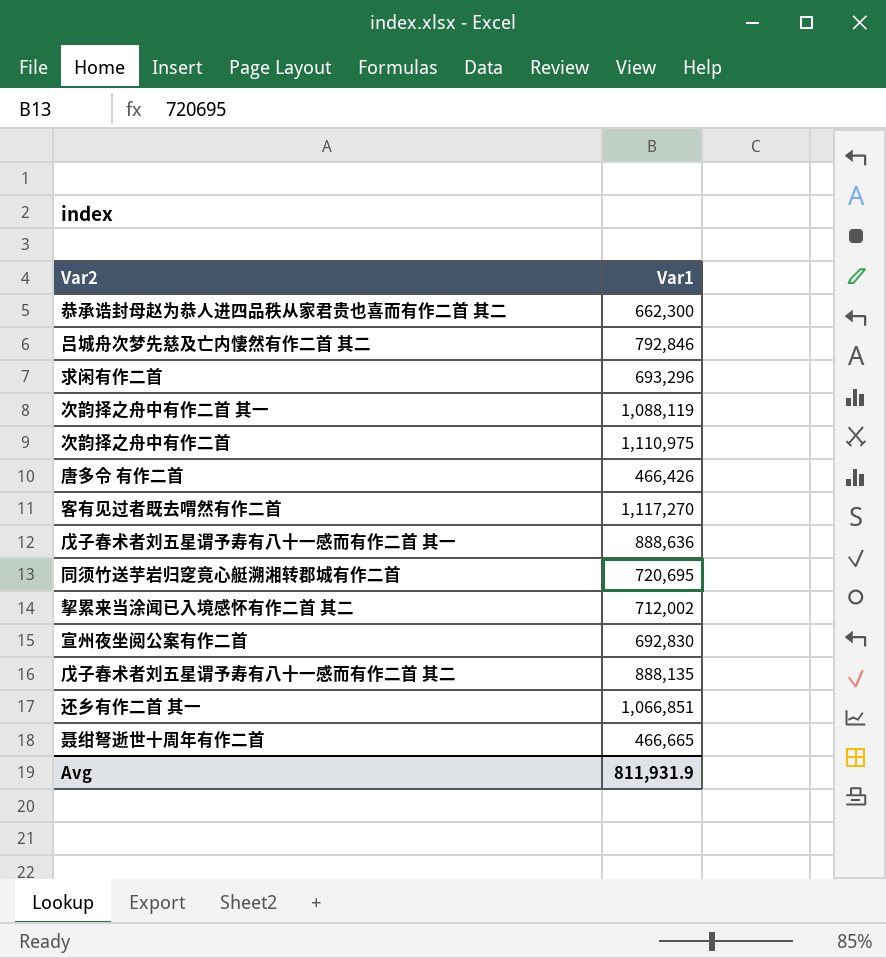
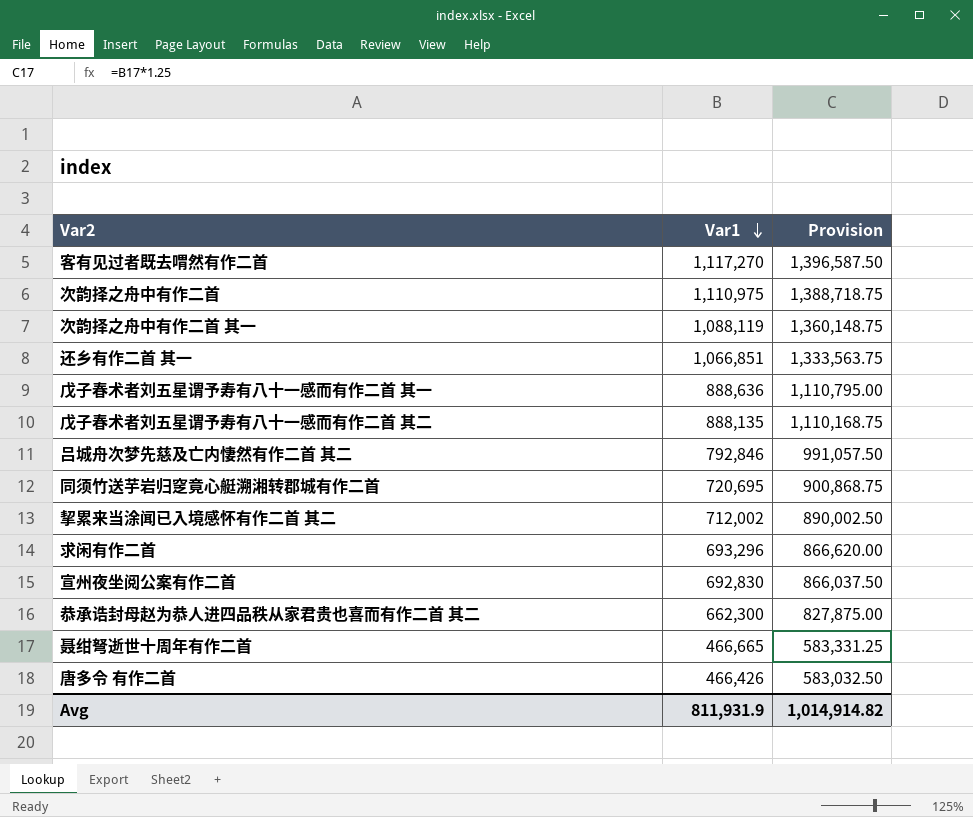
row order: none -> Var1 descending
column Provision | formula: none -> [Var1] * 1.25

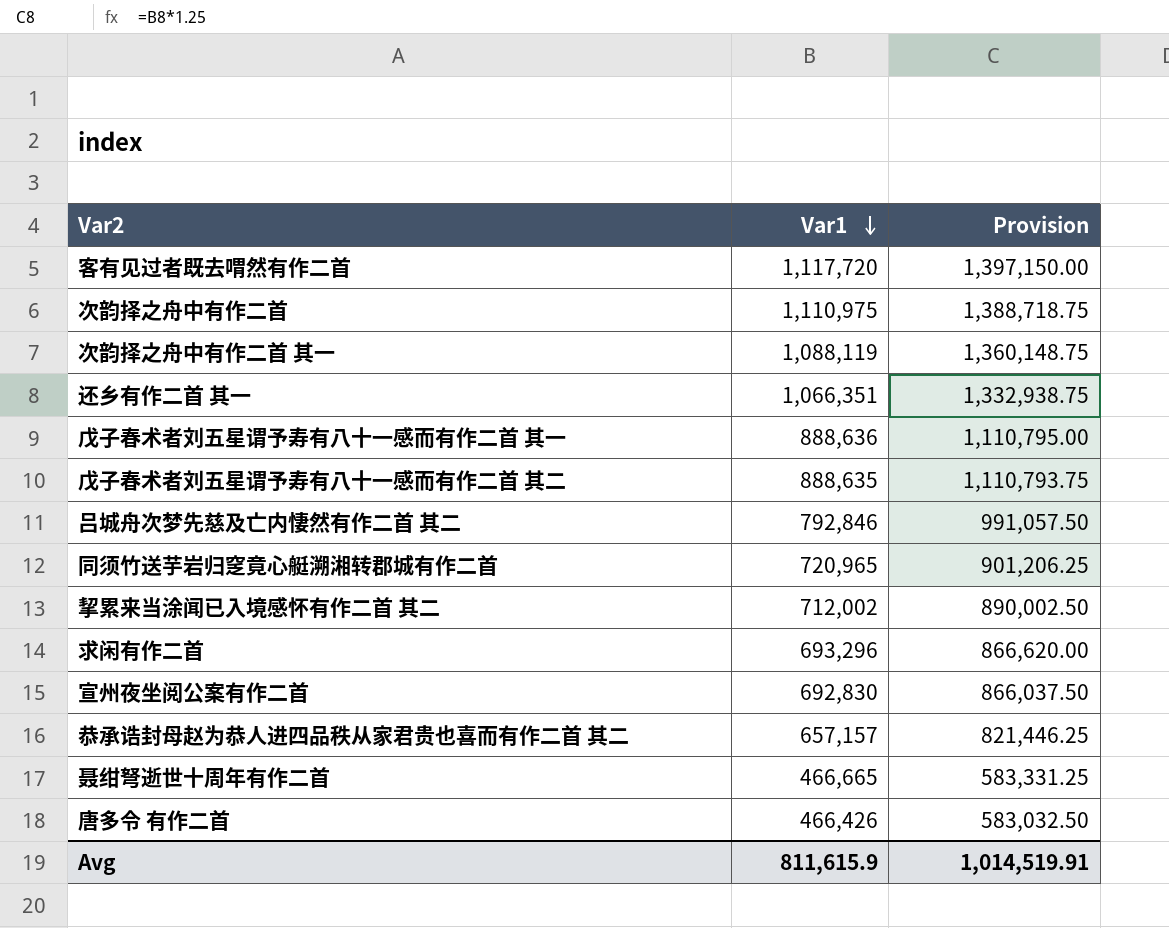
客有见过者既去喟然有作二首 | Var1: 1,117,270 -> 1,117,720
客有见过者既去喟然有作二首 | Provision: 1,396,587.50 -> 1,397,150.00
还乡有作二首 其一 | Var1: 1,066,851 -> 1,066,351
还乡有作二首 其一 | Provision: 1,333,563.75 -> 1,332,938.75
戊子春术者刘五星谓予寿有八十一感而有作二首 其二 | Var1: 888,135 -> 888,635
戊子春术者刘五星谓予寿有八十一感而有作二首 其二 | Provision: 1,110,168.75 -> 1,110,793.75
同须竹送芋岩归窆竟心艇溯湘转郡城有作二首 | Var1: 720,695 -> 720,965
同须竹送芋岩归窆竟心艇溯湘转郡城有作二首 | Provision: 900,868.75 -> 901,206.25
恭承诰封母赵为恭人进四品秩从家君贵也喜而有作二首 其二 | Var1: 662,300 -> 657,157
恭承诰封母赵为恭人进四品秩从家君贵也喜而有作二首 其二 | Provision: 827,875.00 -> 821,446.25
Avg | Var1: 811,931.9 -> 811,615.9
Avg | Provision: 1,014,914.82 -> 1,014,519.91

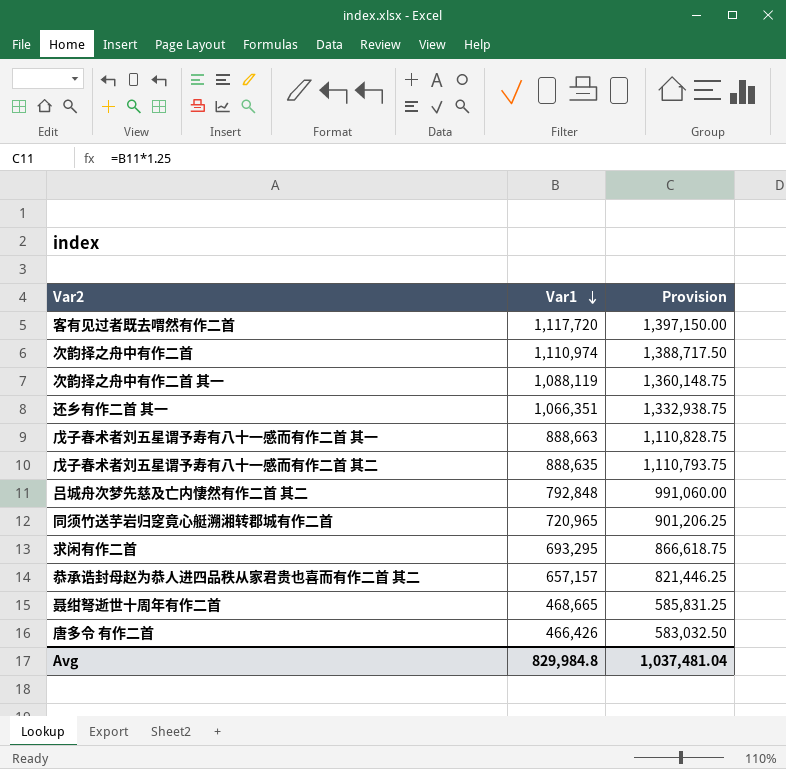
row 挈累来当涂闻已入境感怀有作二首 其二: 712,002 | 890,002.50 -> none
row 宣州夜坐阅公案有作二首: 692,830 | 866,037.50 -> none
次韵择之舟中有作二首 | Var1: 1,110,975 -> 1,110,974
次韵择之舟中有作二首 | Provision: 1,388,718.75 -> 1,388,717.50
戊子春术者刘五星谓予寿有八十一感而有作二首 其一 | Var1: 888,636 -> 888,663
戊子春术者刘五星谓予寿有八十一感而有作二首 其一 | Provision: 1,110,795.00 -> 1,110,828.75
吕城舟次梦先慈及亡内悽然有作二首 其二 | Var1: 792,846 -> 792,848
吕城舟次梦先慈及亡内悽然有作二首 其二 | Provision: 991,057.50 -> 991,060.00
求闲有作二首 | Var1: 693,296 -> 693,295
求闲有作二首 | Provision: 866,620.00 -> 866,618.75
聂绀弩逝世十周年有作二首 | Var1: 466,665 -> 468,665
聂绀弩逝世十周年有作二首 | Provision: 583,331.25 -> 585,831.25
Avg | Var1: 811,615.9 -> 829,984.8
Avg | Provision: 1,014,519.91 -> 1,037,481.04

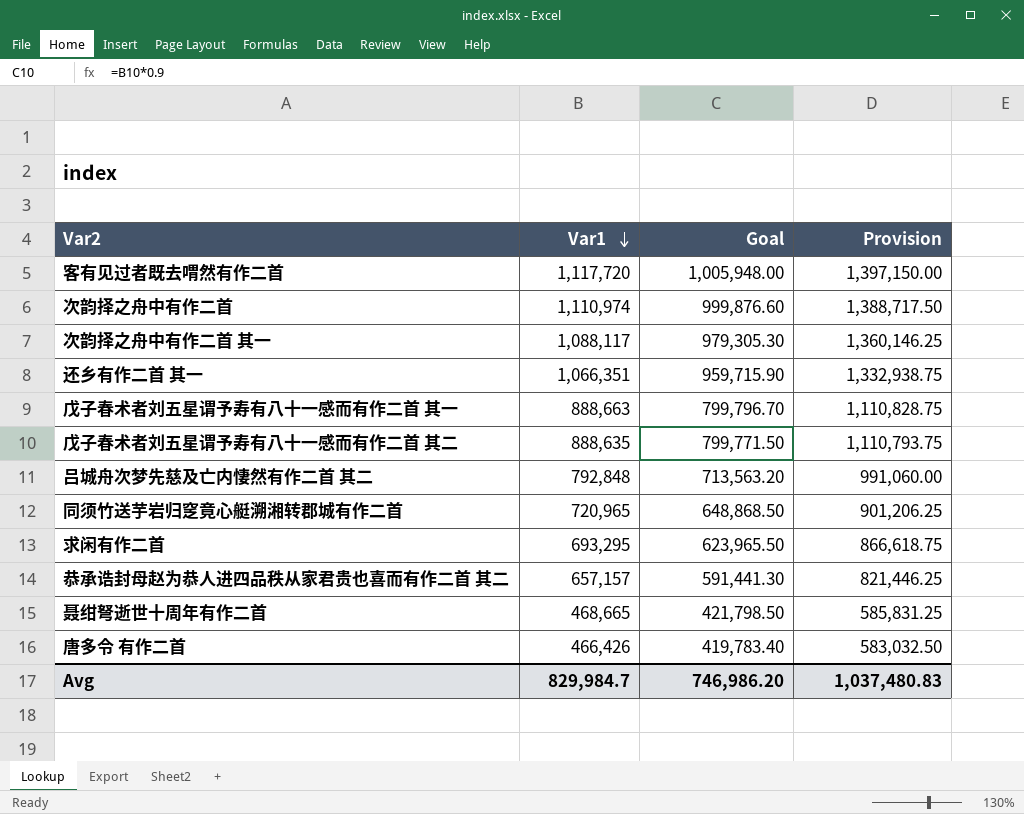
column Goal | formula: none -> [Var1] * 0.9
次韵择之舟中有作二首 其一 | Var1: 1,088,119 -> 1,088,117
次韵择之舟中有作二首 其一 | Provision: 1,360,148.75 -> 1,360,146.25
Avg | Var1: 829,984.8 -> 829,984.7
Avg | Provision: 1,037,481.04 -> 1,037,480.83

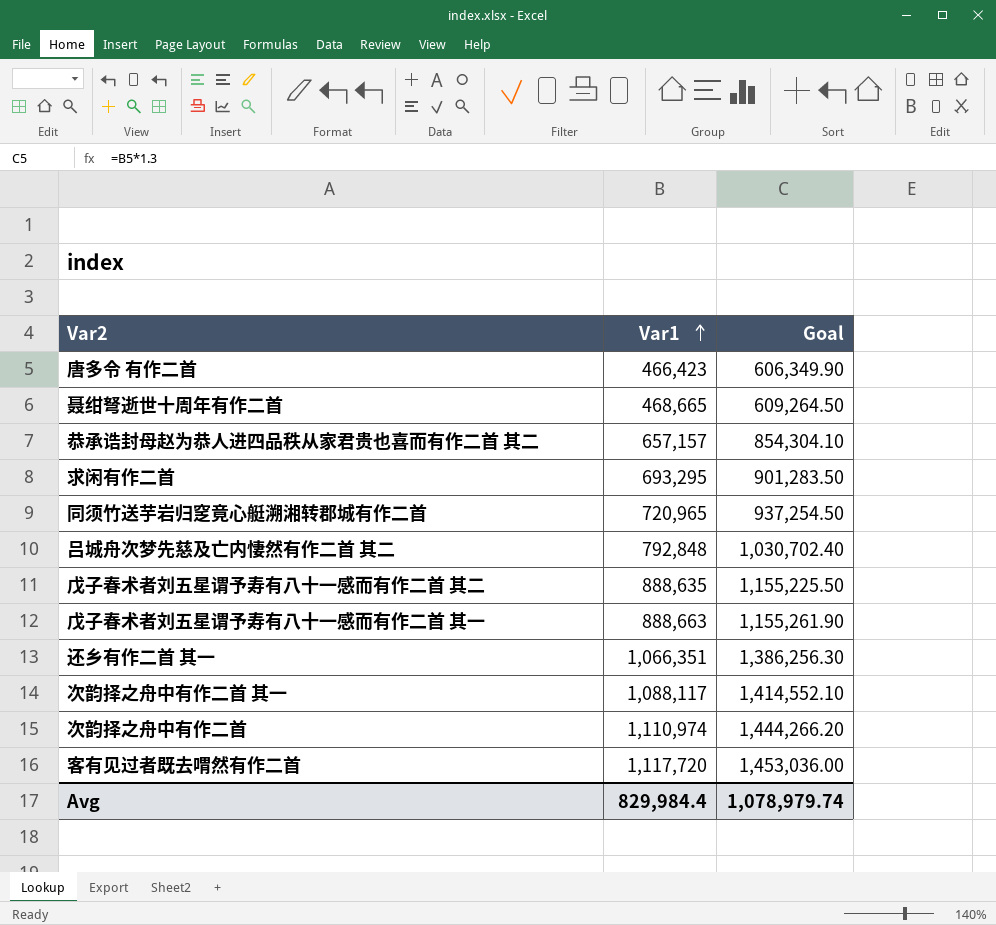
row order: Var1 descending -> Var1 ascending
column Provision | formula: [Var1] * 1.25 -> none
column Goal | formula: [Var1] * 0.9 -> [Var1] * 1.3
唐多令 有作二首 | Var1: 466,426 -> 466,423
Avg | Var1: 829,984.7 -> 829,984.4
Avg | Goal: 746,986.20 -> 1,078,979.74

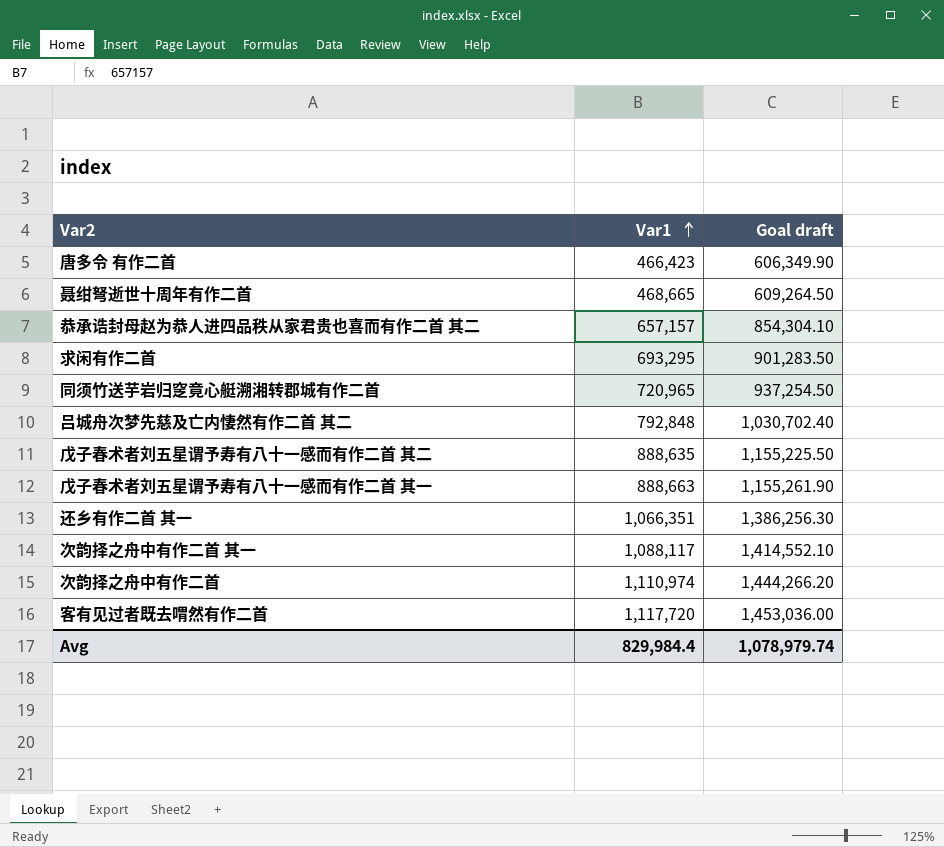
column name: Goal -> Goal draft

